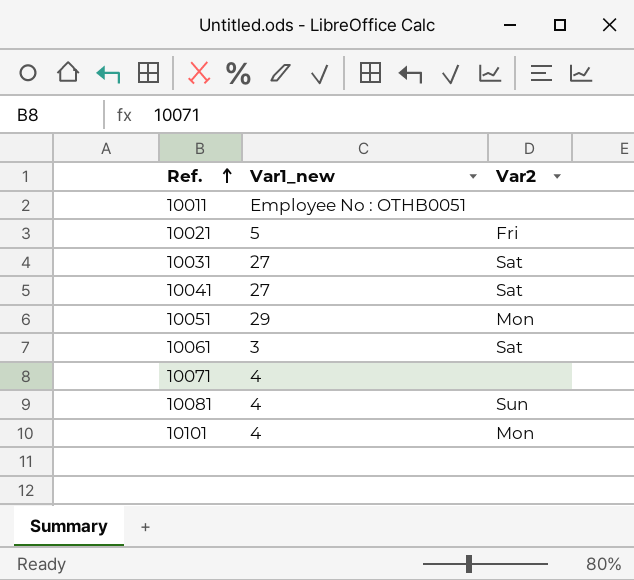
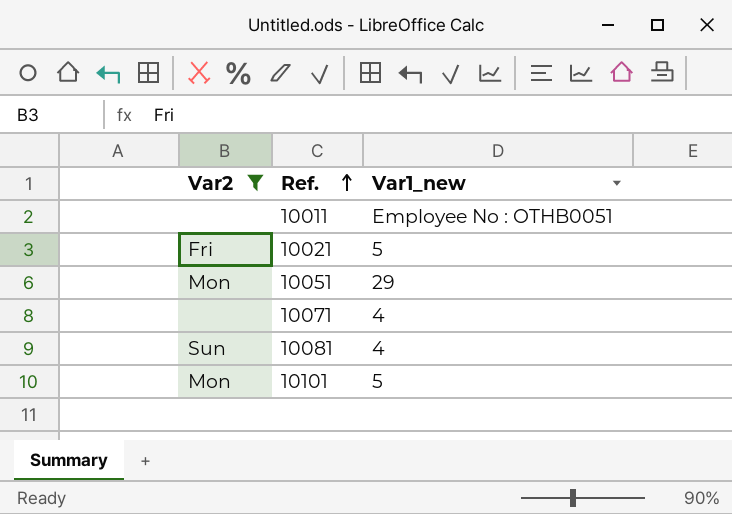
filter: none -> Var2 != Sat
column Var2 | position: 3 -> 1
10101 | Var1_new: 4 -> 5

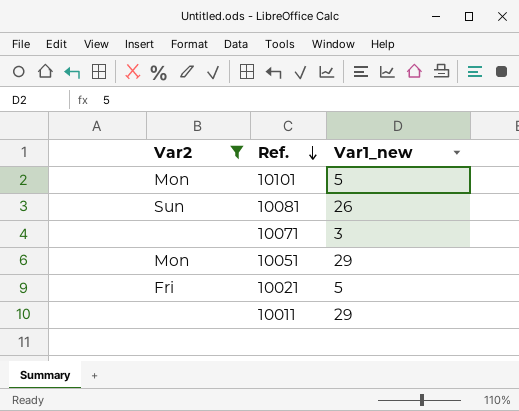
row order: Ref. ascending -> Ref. descending
10081 | Var1_new: 4 -> 26
10071 | Var1_new: 4 -> 3
10011 | Var1_new: Employee No : OTHB0051 -> 29

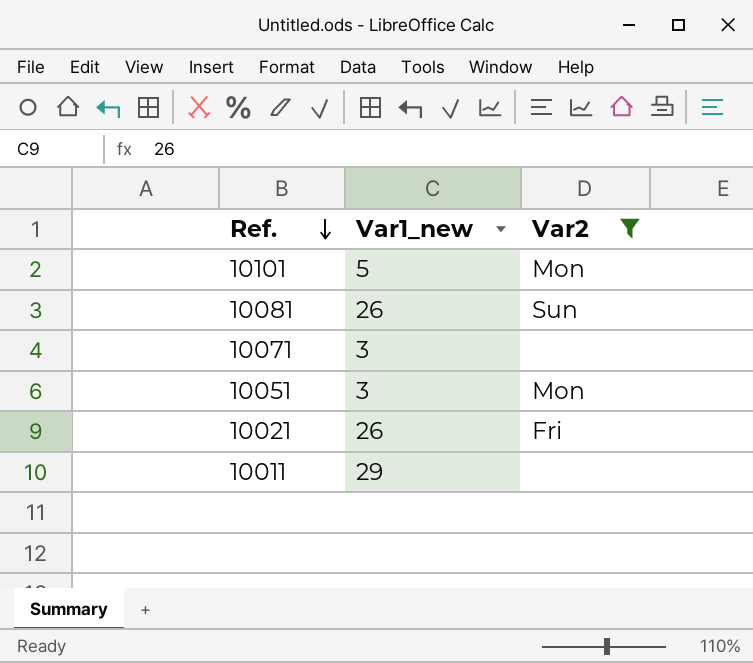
column Var2 | position: 1 -> 3
10051 | Var1_new: 29 -> 3
10021 | Var1_new: 5 -> 26

